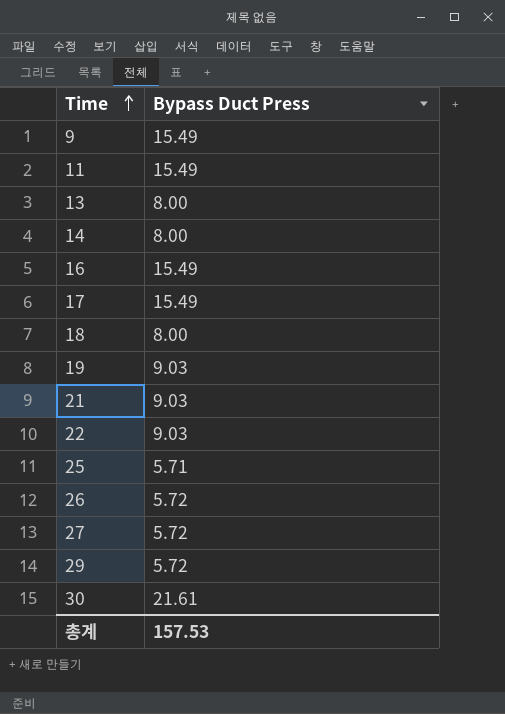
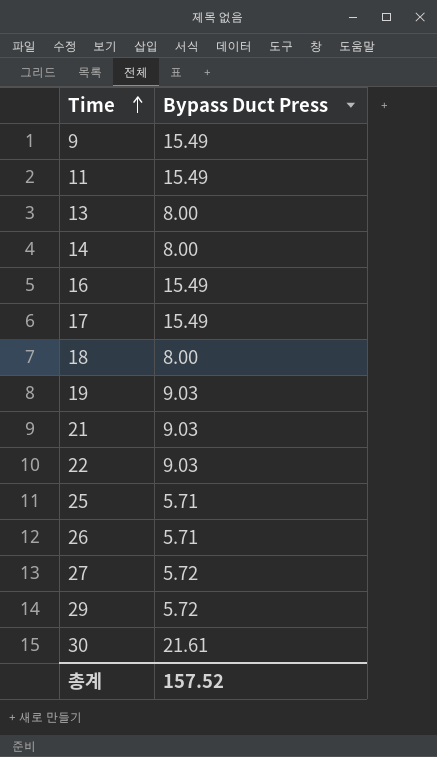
26 | Bypass Duct Press: 5.72 -> 5.71
총계 | Bypass Duct Press: 157.53 -> 157.52

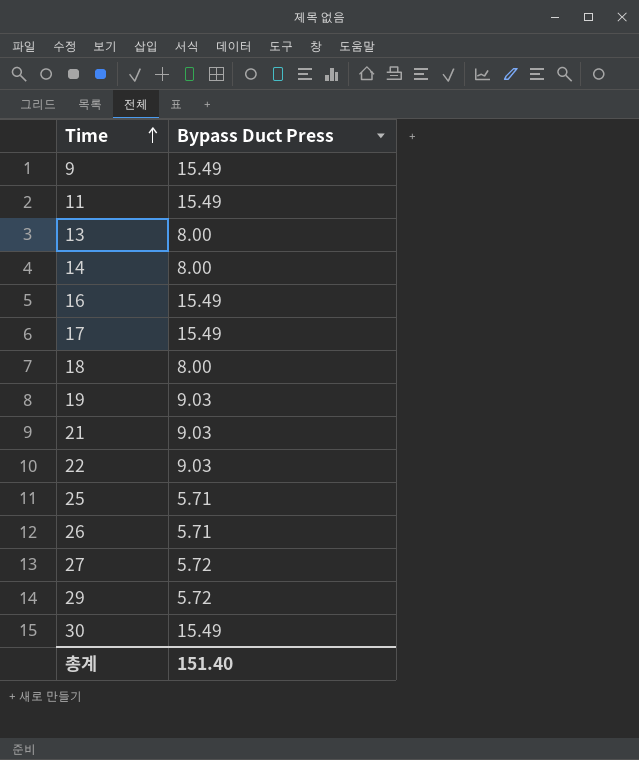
30 | Bypass Duct Press: 21.61 -> 15.49
총계 | Bypass Duct Press: 157.52 -> 151.40

